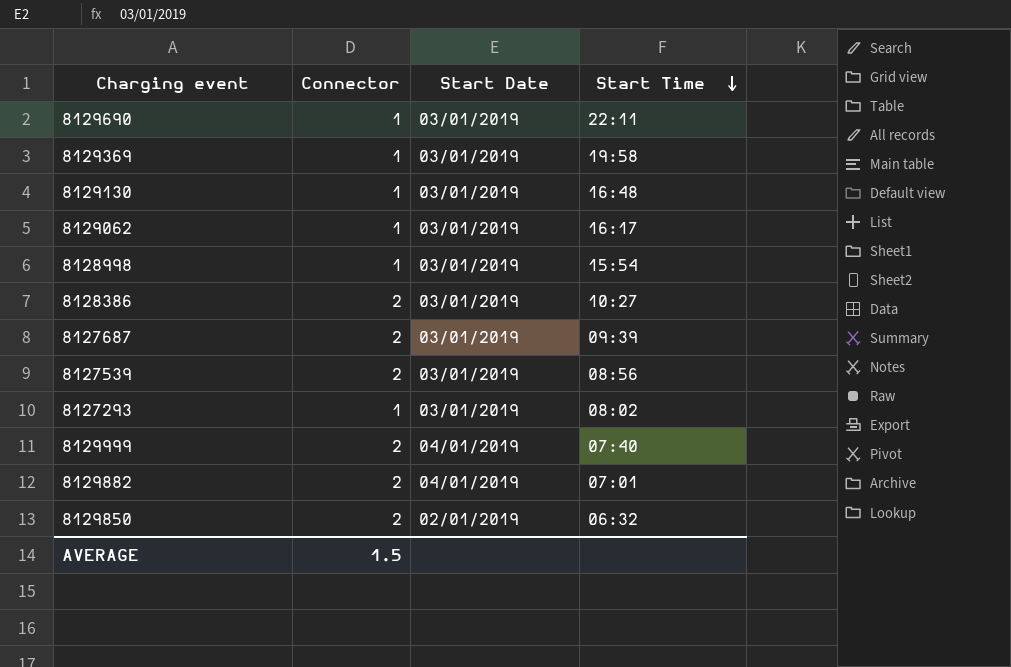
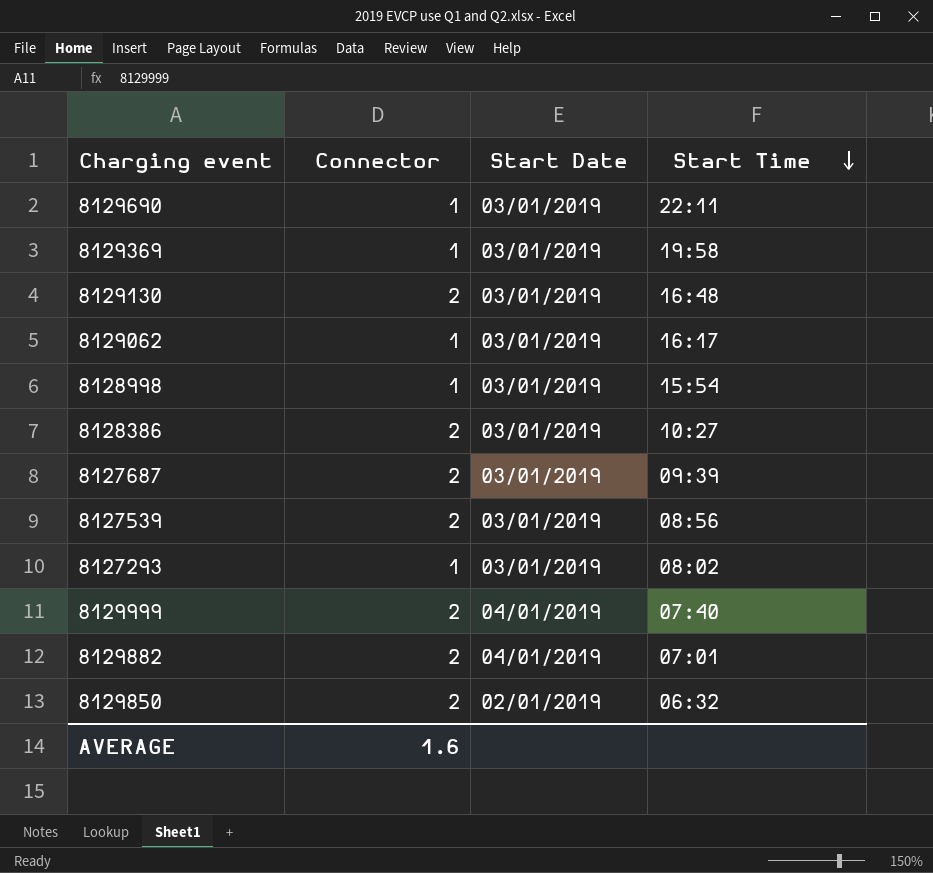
8129130 | Connector: 1 -> 2
AVERAGE | Connector: 1.5 -> 1.6

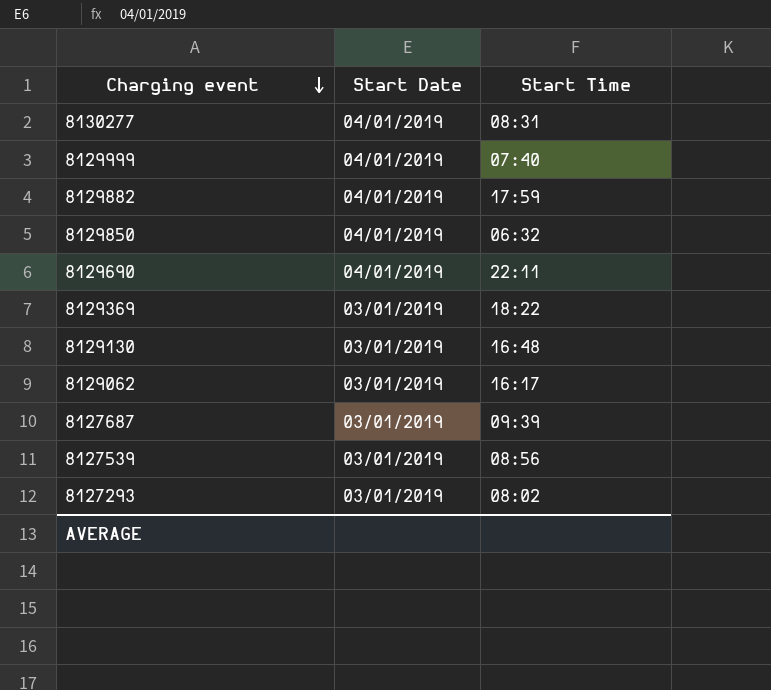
row order: Start Time descending -> Charging event descending
column Connector | position: 2 -> none
row 8128998: 1 | 03/01/2019 | 15:54 -> none
row 8128386: 2 | 03/01/2019 | 10:27 -> none
row 8130277: none -> 04/01/2019 | 08:31
8129882 | Start Time: 07:01 -> 17:59
8129850 | Start Date: 02/01/2019 -> 04/01/2019
8129690 | Start Date: 03/01/2019 -> 04/01/2019
8129369 | Start Time: 19:58 -> 18:22

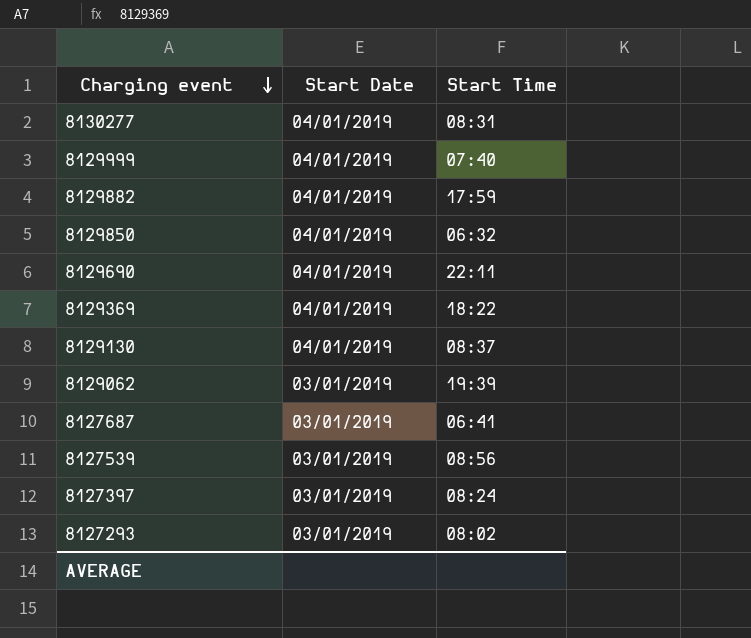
8129369 | Start Date: 03/01/2019 -> 04/01/2019
8129130 | Start Date: 03/01/2019 -> 04/01/2019
8129130 | Start Time: 16:48 -> 08:37
8129062 | Start Time: 16:17 -> 19:39
8127687 | Start Time: 09:39 -> 06:41
row 8127397: none -> 03/01/2019 | 08:24

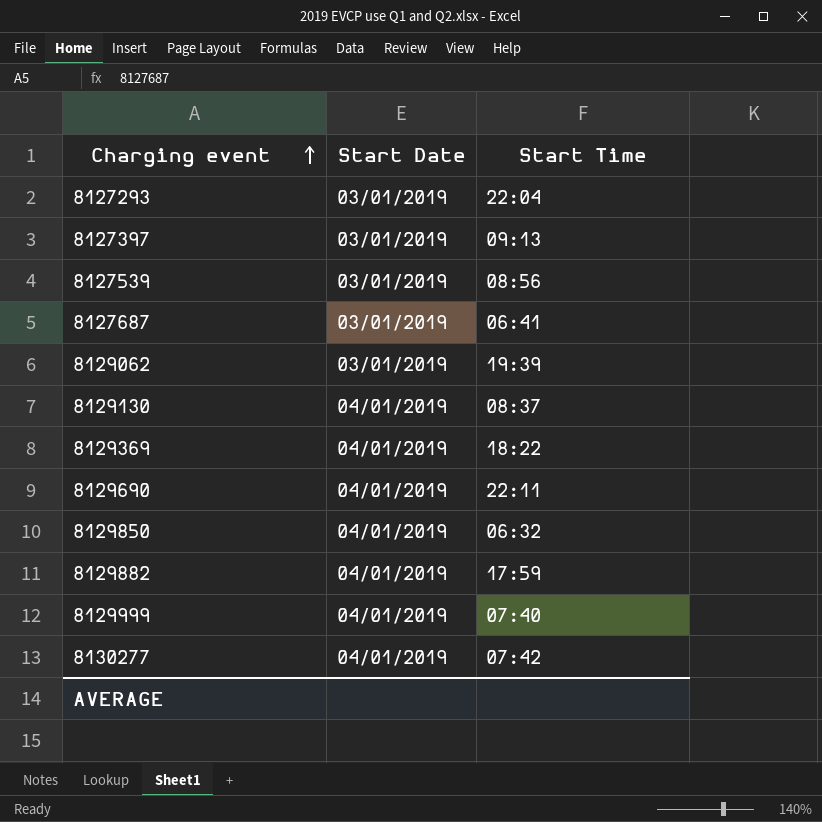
row order: Charging event descending -> Charging event ascending
8127293 | Start Time: 08:02 -> 22:04
8127397 | Start Time: 08:24 -> 09:13
8130277 | Start Time: 08:31 -> 07:42

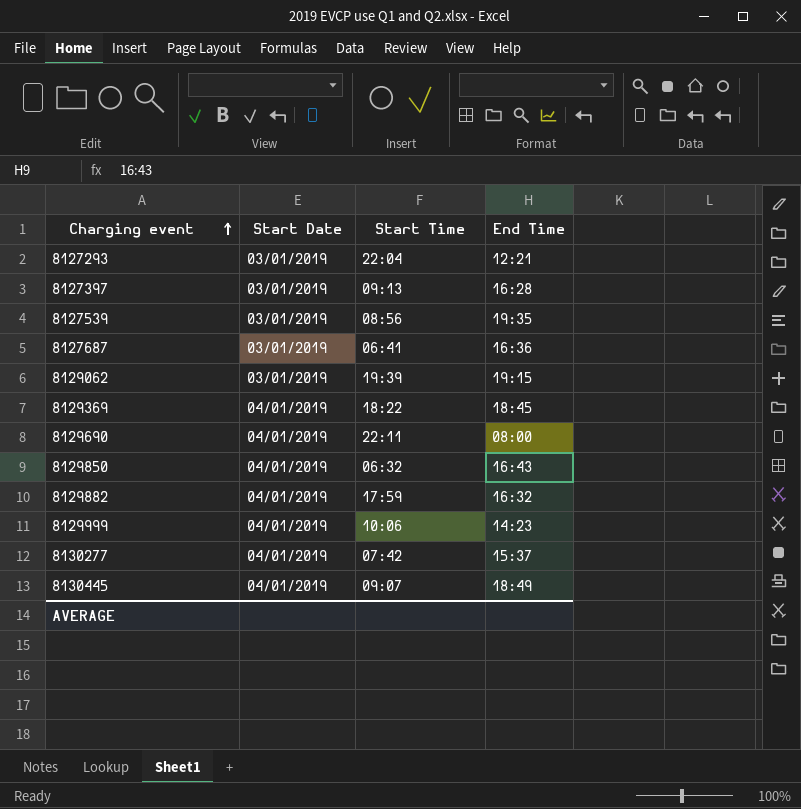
column End Time | position: none -> 4
row 8129130: 04/01/2019 | 08:37 -> none
8129999 | Start Time: 07:40 -> 10:06
row 8130445: none -> 04/01/2019 | 09:07 | 18:49

